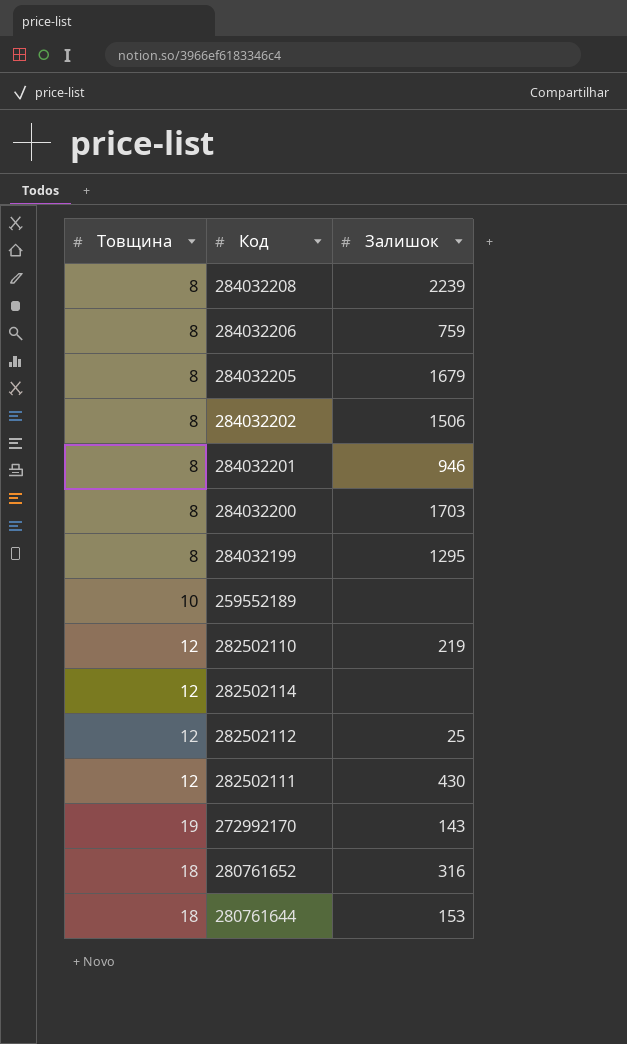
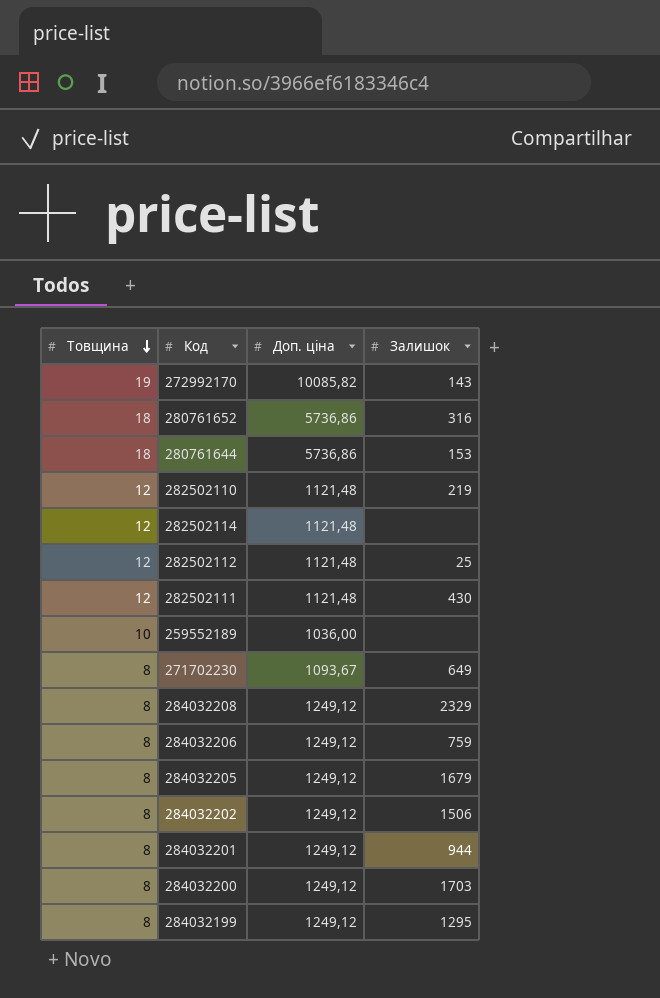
row order: none -> Товщина descending
column Доп. ціна | position: none -> 3
row 271702230: none -> 8 | 1093,67 | 649
284032208 | Залишок: 2239 -> 2329
284032201 | Залишок: 946 -> 944

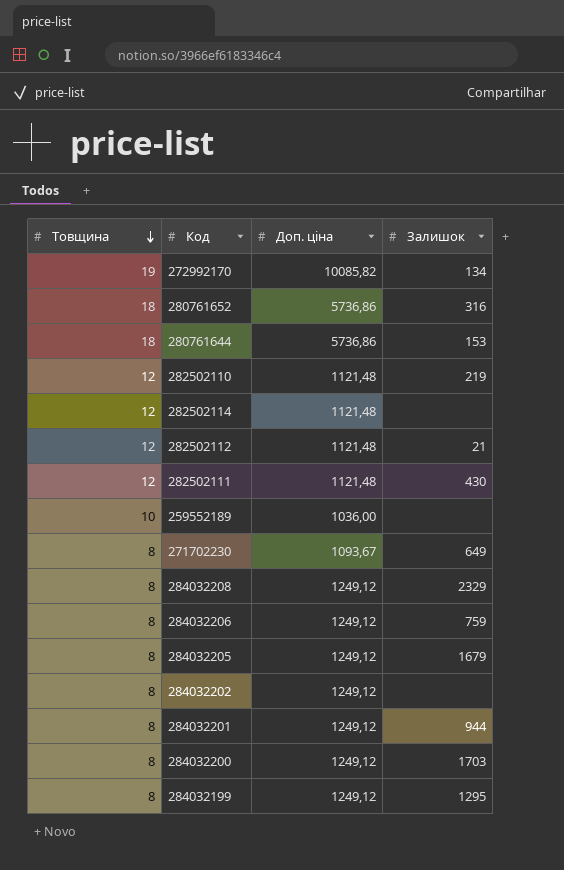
272992170 | Залишок: 143 -> 134
282502112 | Залишок: 25 -> 21
284032202 | Залишок: 1506 -> none

